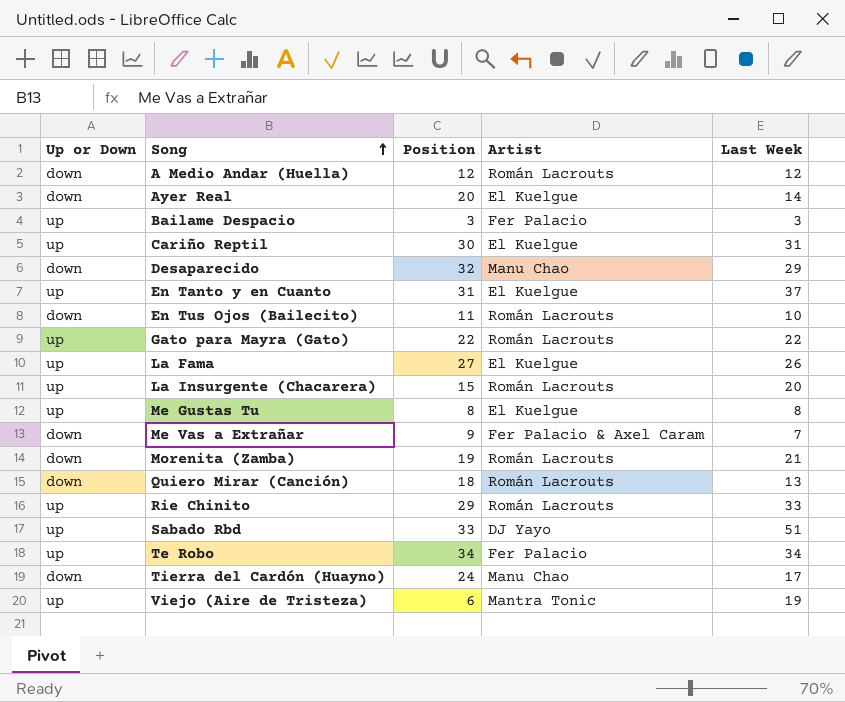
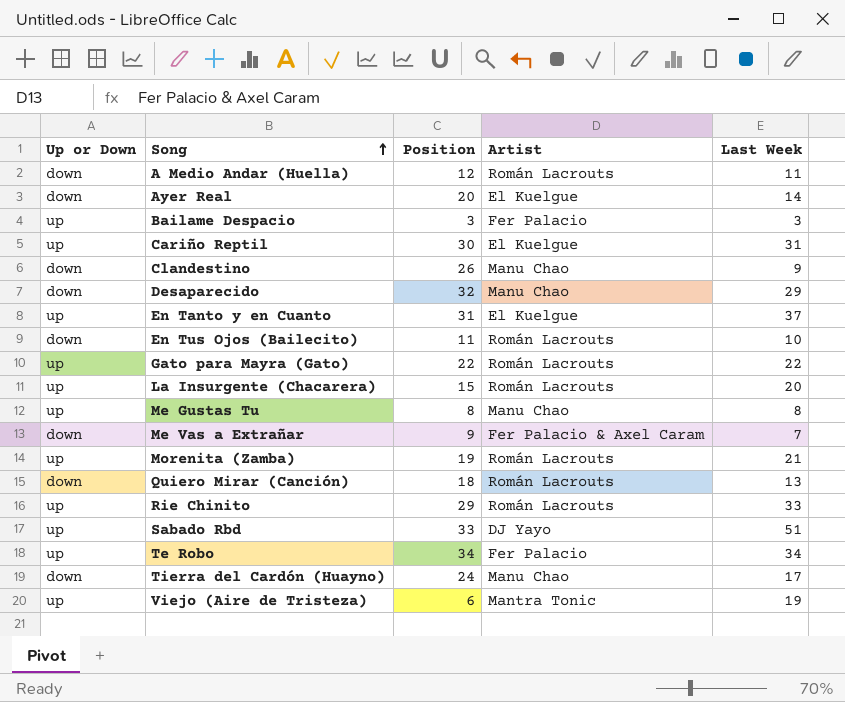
row La Fama: up | 27 | El Kuelgue | 26 -> none
A Medio Andar (Huella) | Last Week: 12 -> 11
row Clandestino: none -> down | 26 | Manu Chao | 9
Me Gustas Tu | Artist: El Kuelgue -> Manu Chao
Morenita (Zamba) | Up or Down: down -> up

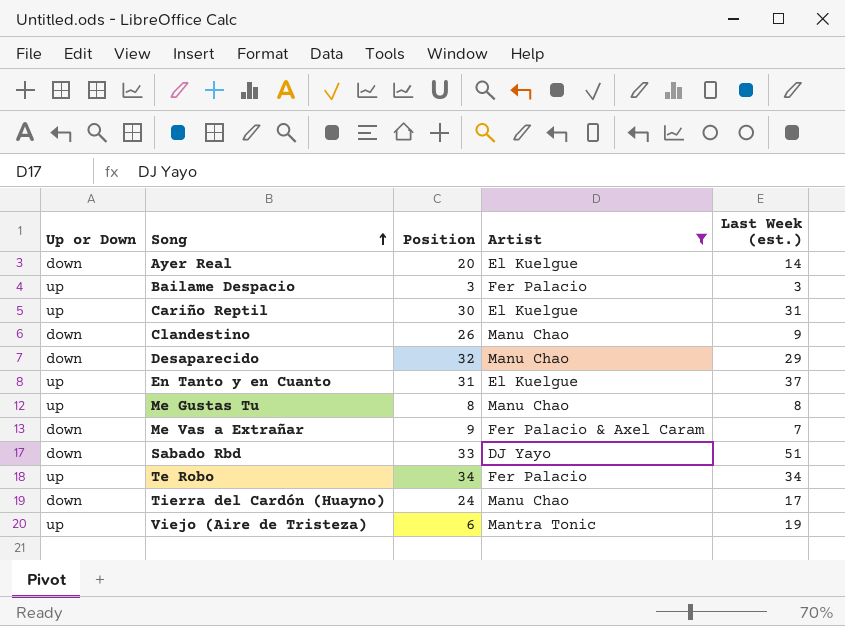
filter: none -> Artist != Román Lacrouts
column name: Last Week -> Last Week (est.)
Sabado Rbd | Up or Down: up -> down

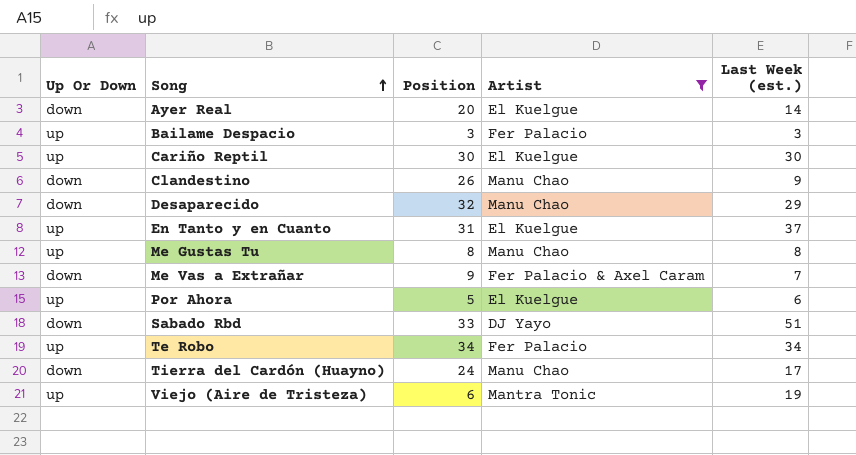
column name: Up or Down -> Up Or Down
Cariño Reptil | Last Week (est.): 31 -> 30
row Por Ahora: none -> up | 5 | El Kuelgue | 6

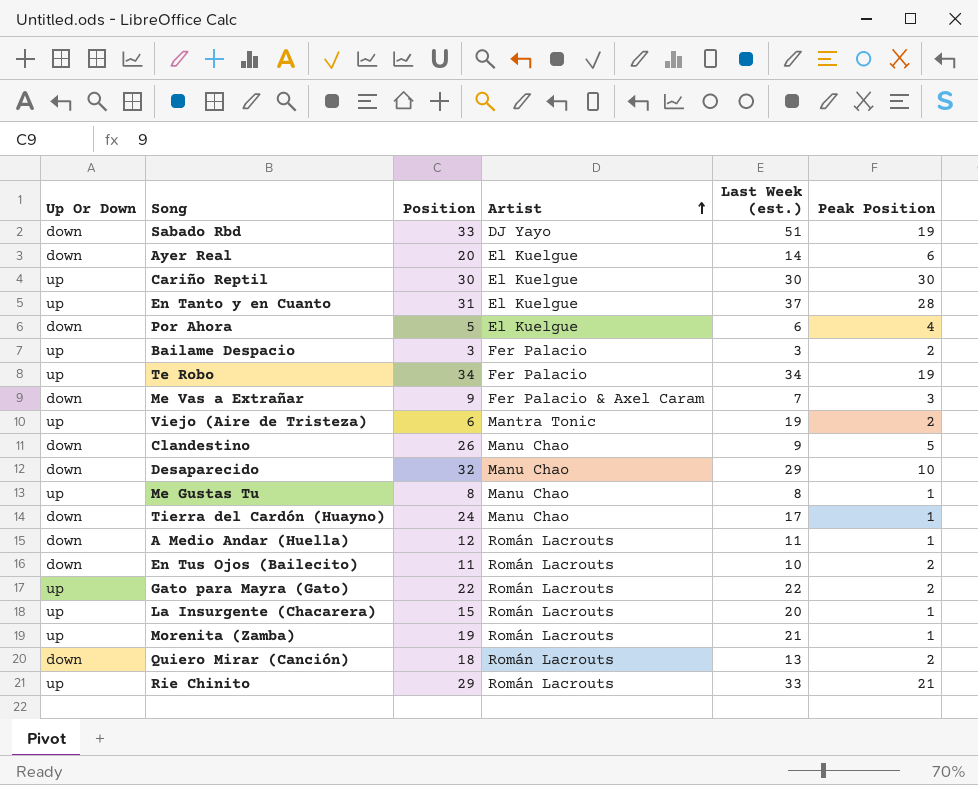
filter: Artist != Román Lacrouts -> none
row order: Song ascending -> Artist ascending
column Peak Position | position: none -> 6
Por Ahora | Up Or Down: up -> down

